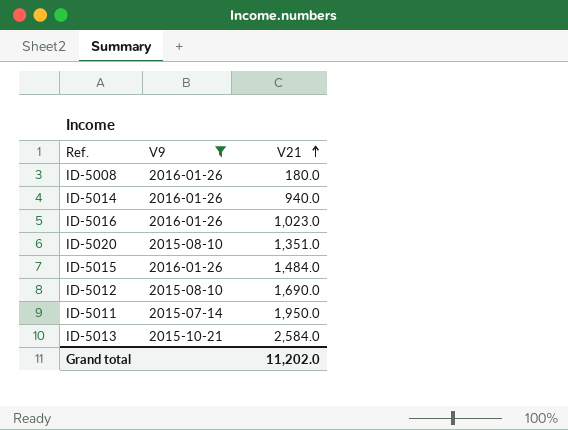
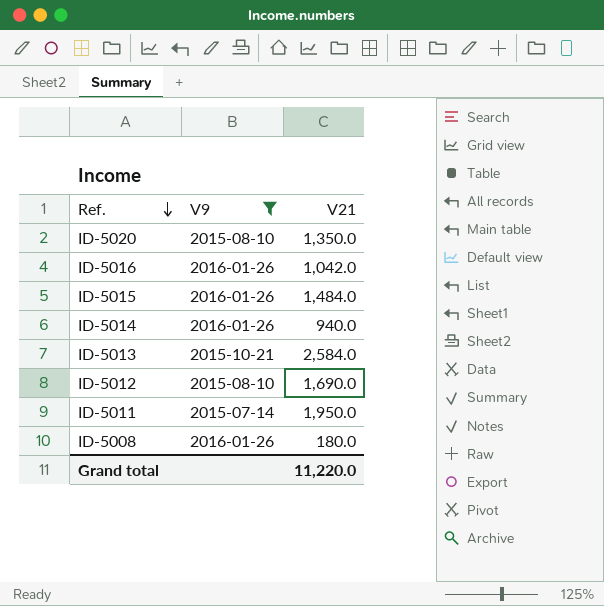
row order: V21 ascending -> Ref. descending
ID-5020 | V21: 1,351.0 -> 1,350.0
ID-5016 | V21: 1,023.0 -> 1,042.0
Grand total | V21: 11,202.0 -> 11,220.0

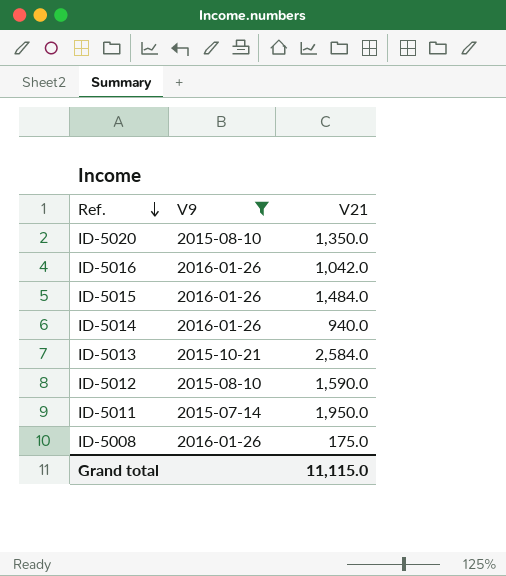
ID-5012 | V21: 1,690.0 -> 1,590.0
ID-5008 | V21: 180.0 -> 175.0
Grand total | V21: 11,220.0 -> 11,115.0

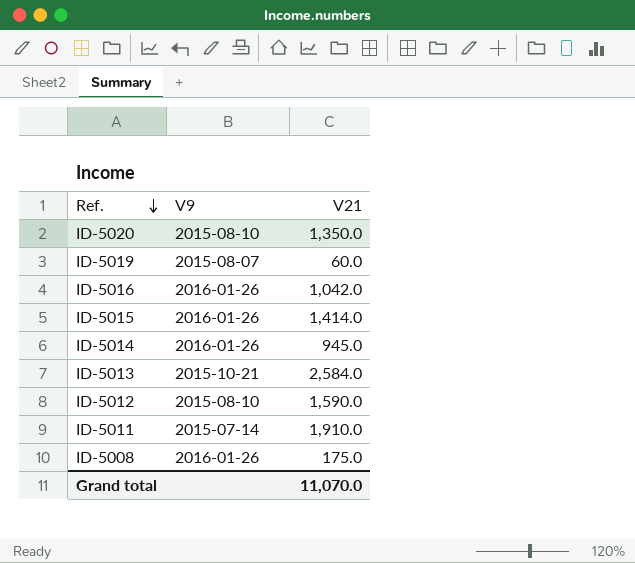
filter: V9 != 2015-08-07 -> none
ID-5015 | V21: 1,484.0 -> 1,414.0
ID-5014 | V21: 940.0 -> 945.0
ID-5011 | V21: 1,950.0 -> 1,910.0
Grand total | V21: 11,115.0 -> 11,070.0

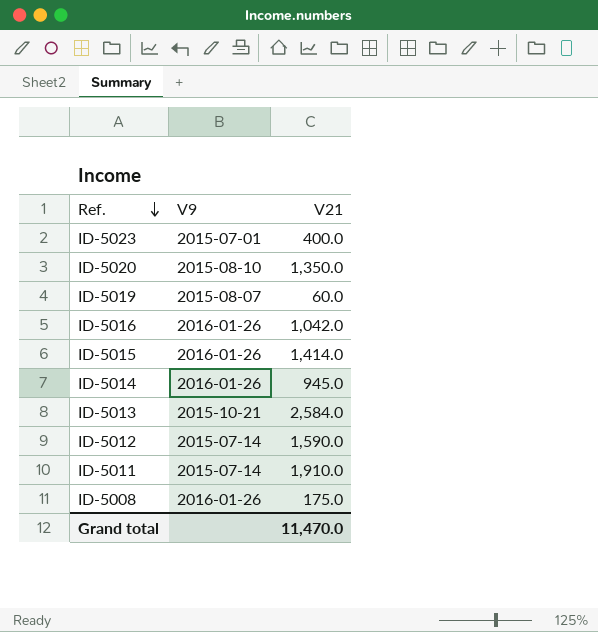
row ID-5023: none -> 2015-07-01 | 400.0
ID-5012 | V9: 2015-08-10 -> 2015-07-14
Grand total | V21: 11,070.0 -> 11,470.0

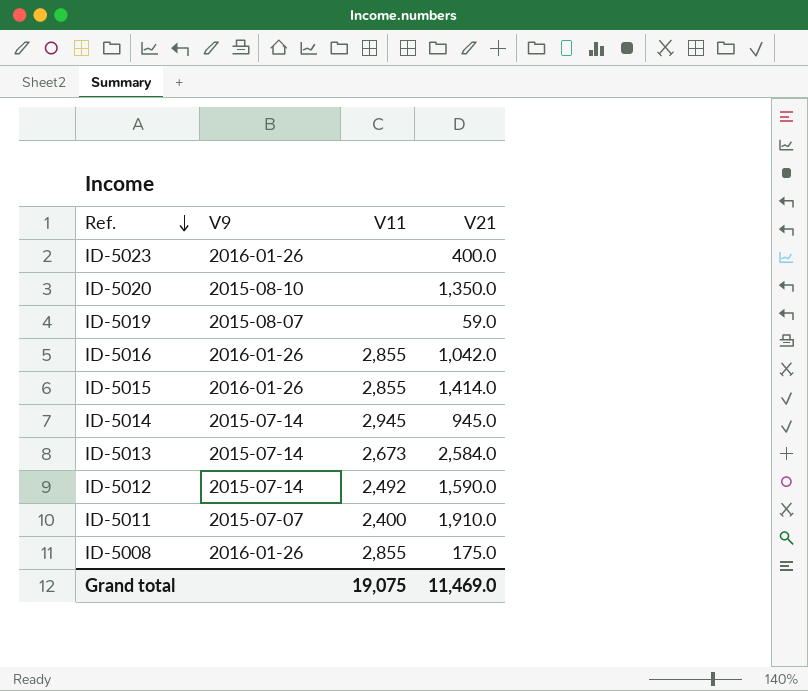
column V11 | position: none -> 3
ID-5023 | V9: 2015-07-01 -> 2016-01-26
ID-5019 | V21: 60.0 -> 59.0
ID-5014 | V9: 2016-01-26 -> 2015-07-14
ID-5013 | V9: 2015-10-21 -> 2015-07-14
ID-5011 | V9: 2015-07-14 -> 2015-07-07
Grand total | V21: 11,470.0 -> 11,469.0

